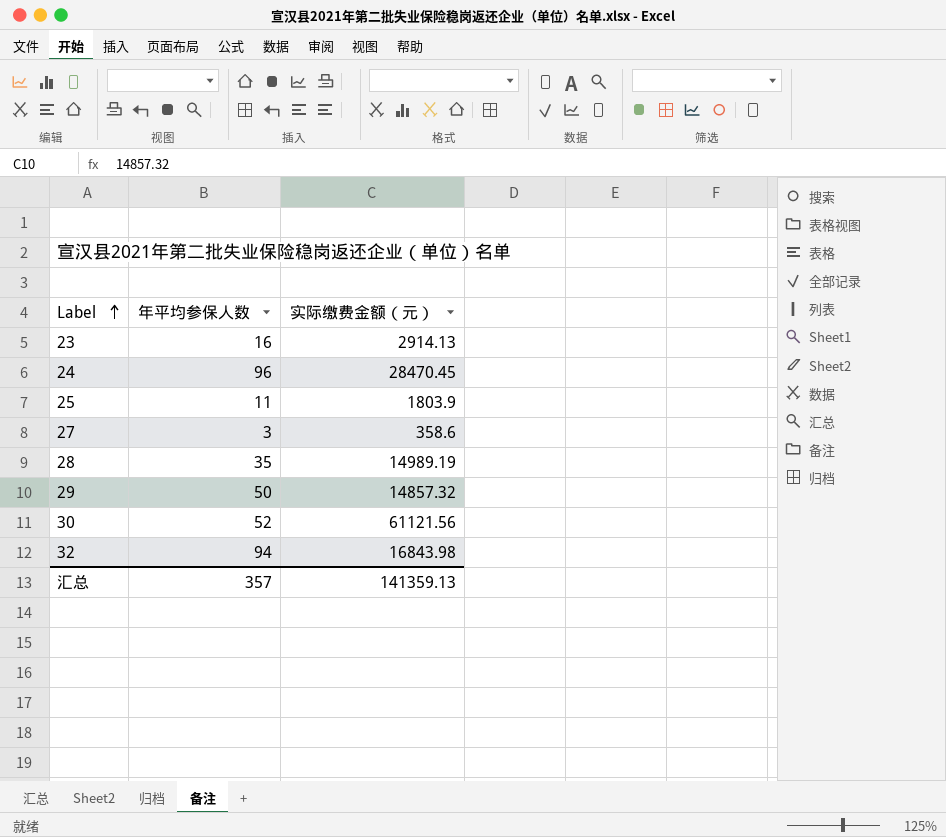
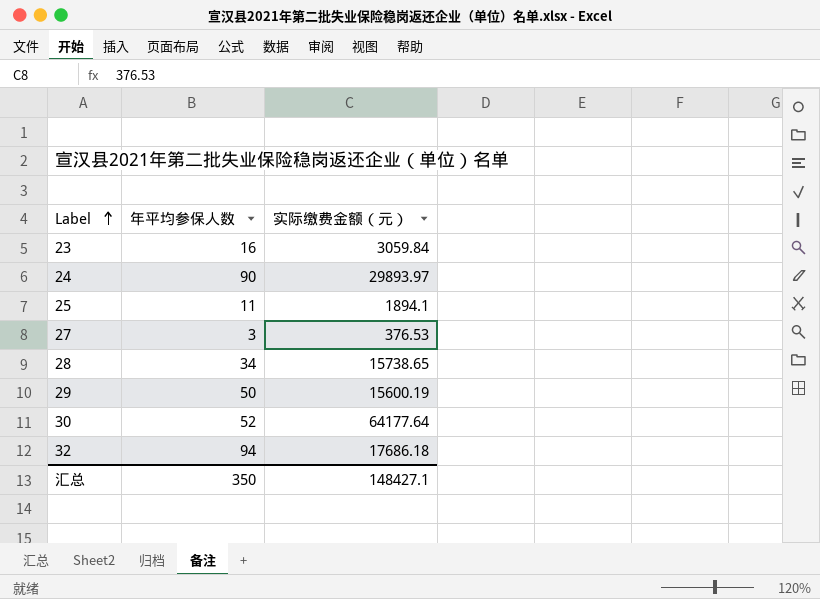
23 | 实际缴费金额（元）: 2914.13 -> 3059.84
24 | 年平均参保人数: 96 -> 90
24 | 实际缴费金额（元）: 28470.45 -> 29893.97
25 | 实际缴费金额（元）: 1803.9 -> 1894.1
27 | 实际缴费金额（元）: 358.6 -> 376.53
28 | 年平均参保人数: 35 -> 34
28 | 实际缴费金额（元）: 14989.19 -> 15738.65
29 | 实际缴费金额（元）: 14857.32 -> 15600.19
30 | 实际缴费金额（元）: 61121.56 -> 64177.64
32 | 实际缴费金额（元）: 16843.98 -> 17686.18
汇总 | 年平均参保人数: 357 -> 350
汇总 | 实际缴费金额（元）: 141359.13 -> 148427.1

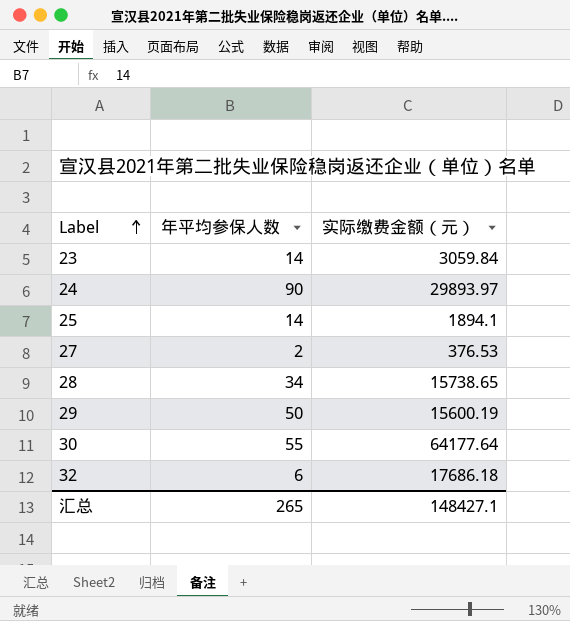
23 | 年平均参保人数: 16 -> 14
25 | 年平均参保人数: 11 -> 14
27 | 年平均参保人数: 3 -> 2
30 | 年平均参保人数: 52 -> 55
32 | 年平均参保人数: 94 -> 6
汇总 | 年平均参保人数: 350 -> 265

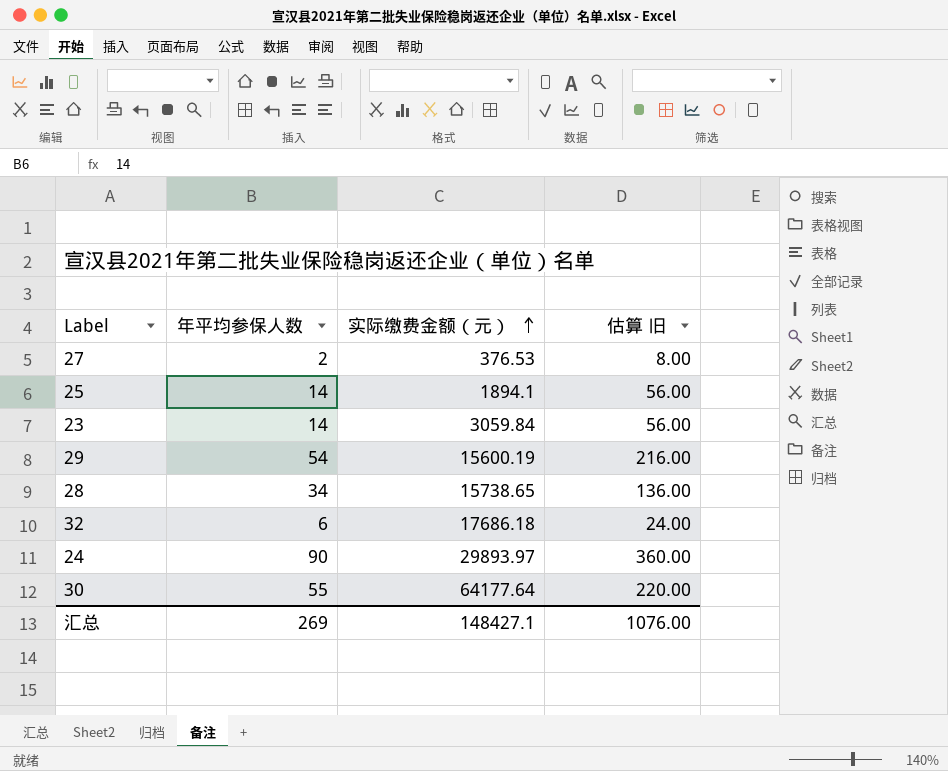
row order: Label ascending -> 实际缴费金额（元） ascending
column 估算 旧 | formula: none -> [年平均参保人数] * 4
29 | 年平均参保人数: 50 -> 54
汇总 | 年平均参保人数: 265 -> 269

